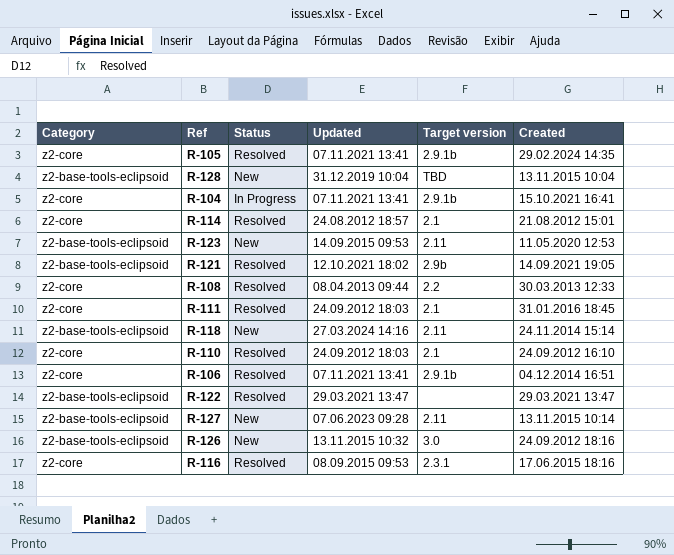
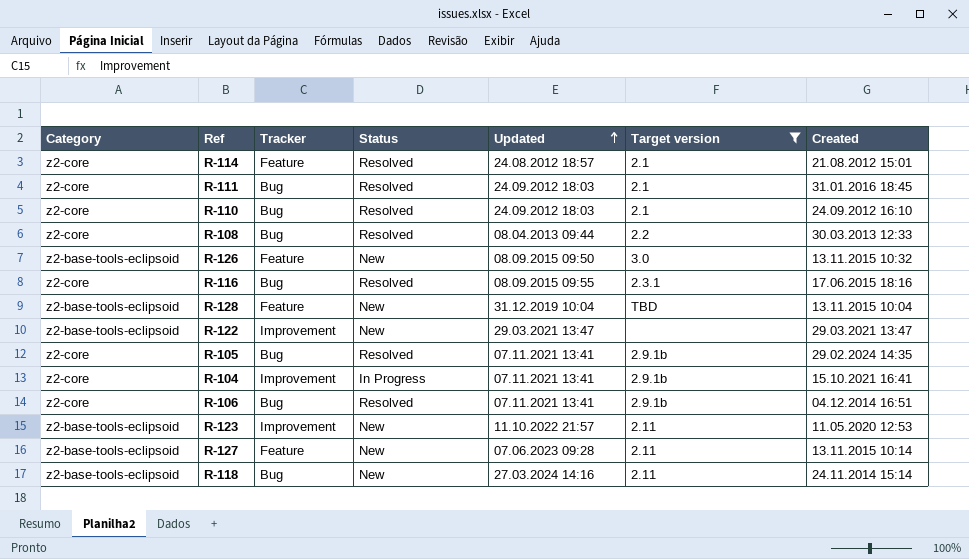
filter: none -> Target version != 2.9b
row order: none -> Updated ascending
column Tracker | position: none -> 3
R-126 | Updated: 13.11.2015 10:32 -> 08.09.2015 09:50
R-126 | Created: 24.09.2012 18:16 -> 13.11.2015 10:32
R-116 | Updated: 08.09.2015 09:53 -> 08.09.2015 09:55
R-122 | Status: Resolved -> New
R-123 | Updated: 14.09.2015 09:53 -> 11.10.2022 21:57

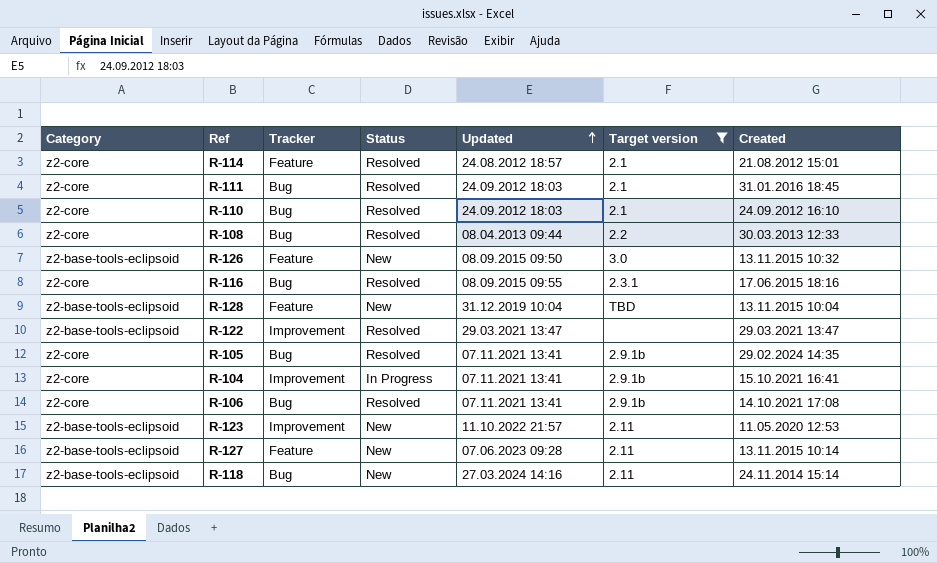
R-122 | Status: New -> Resolved
R-106 | Created: 04.12.2014 16:51 -> 14.10.2021 17:08

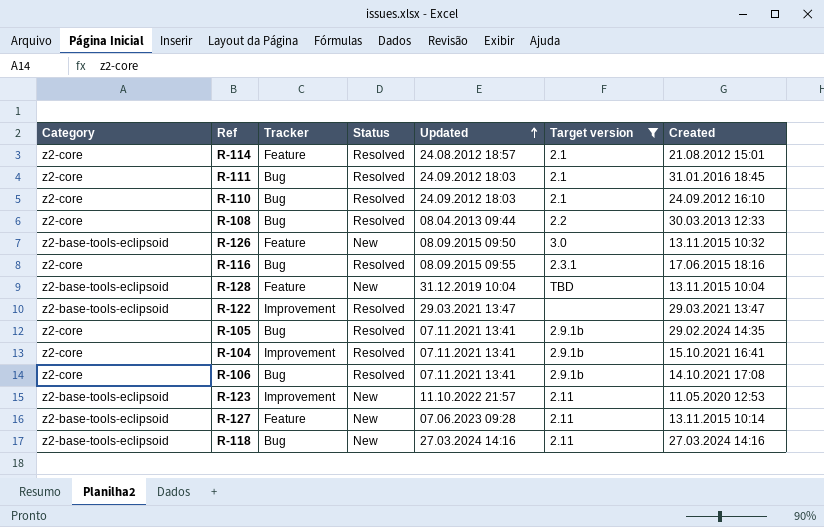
R-104 | Status: In Progress -> Resolved
R-118 | Created: 24.11.2014 15:14 -> 27.03.2024 14:16

